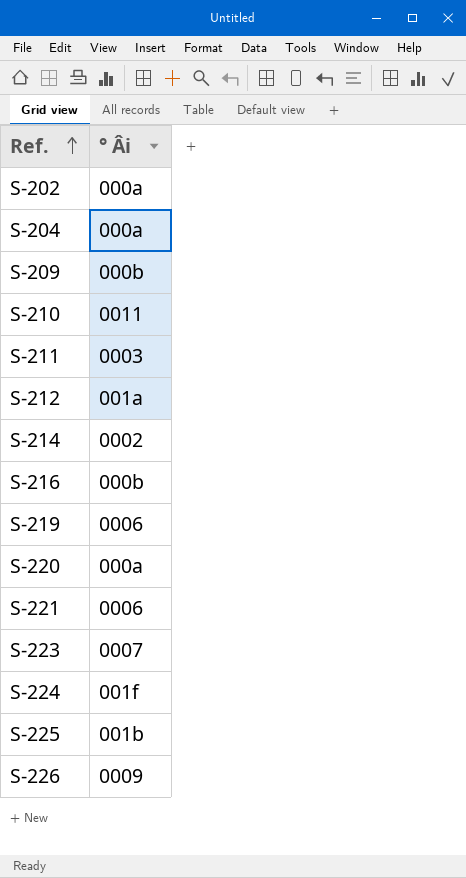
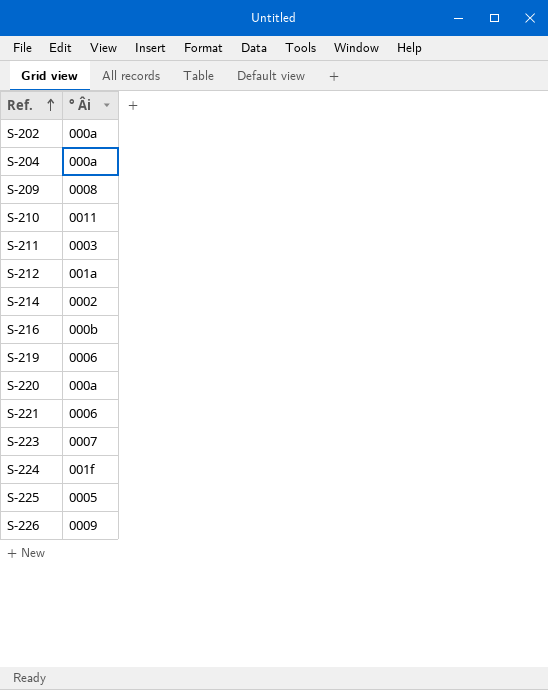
S-209 | ° Âi: 000b -> 0008
S-225 | ° Âi: 001b -> 0005

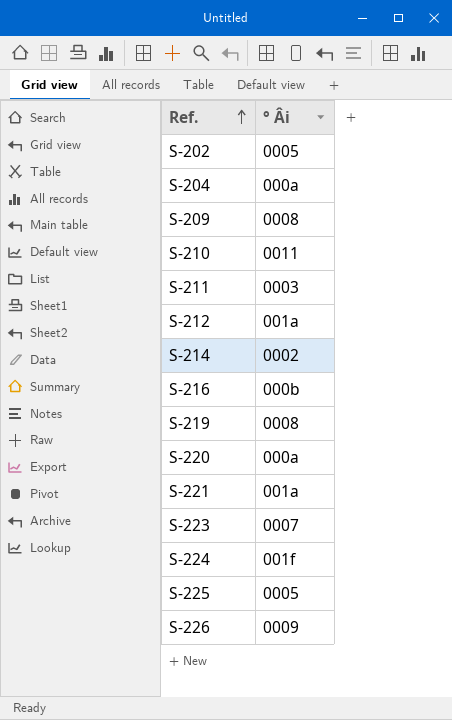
S-202 | ° Âi: 000a -> 0005
S-219 | ° Âi: 0006 -> 0008
S-221 | ° Âi: 0006 -> 001a

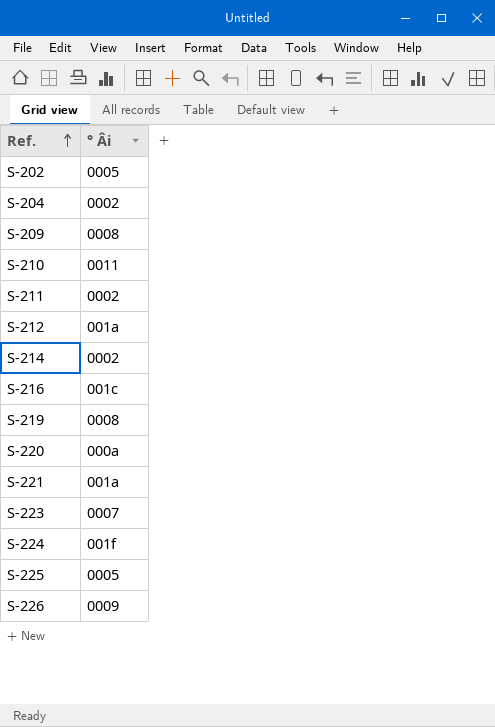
S-204 | ° Âi: 000a -> 0002
S-211 | ° Âi: 0003 -> 0002
S-216 | ° Âi: 000b -> 001c

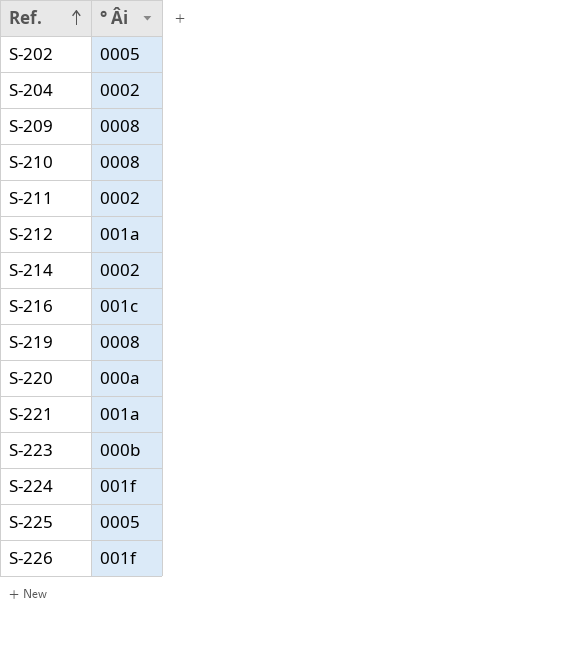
S-210 | ° Âi: 0011 -> 0008
S-223 | ° Âi: 0007 -> 000b
S-226 | ° Âi: 0009 -> 001f

